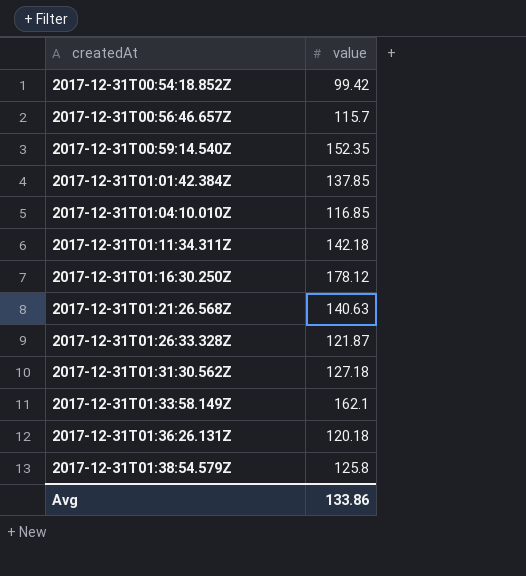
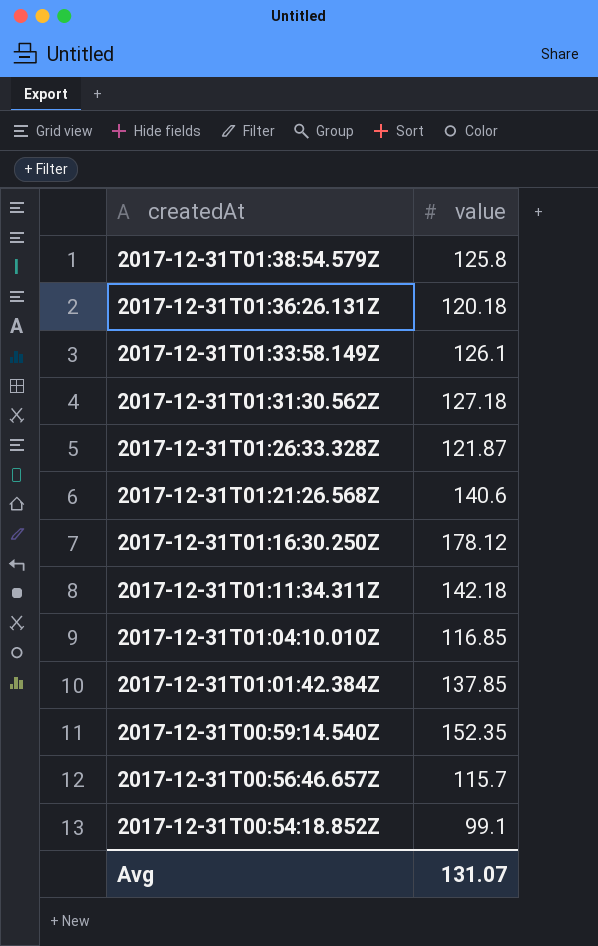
row order: createdAt ascending -> createdAt descending
2017-12-31T01:33:58.149Z | value: 162.1 -> 126.1
2017-12-31T01:21:26.568Z | value: 140.63 -> 140.6
2017-12-31T00:54:18.852Z | value: 99.42 -> 99.1
Avg | value: 133.86 -> 131.07

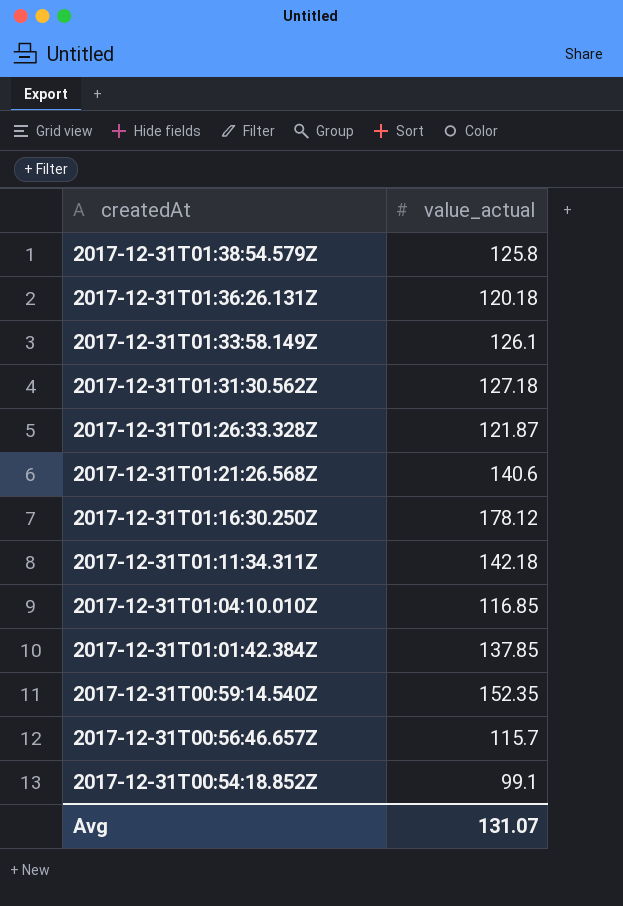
column name: value -> value_actual

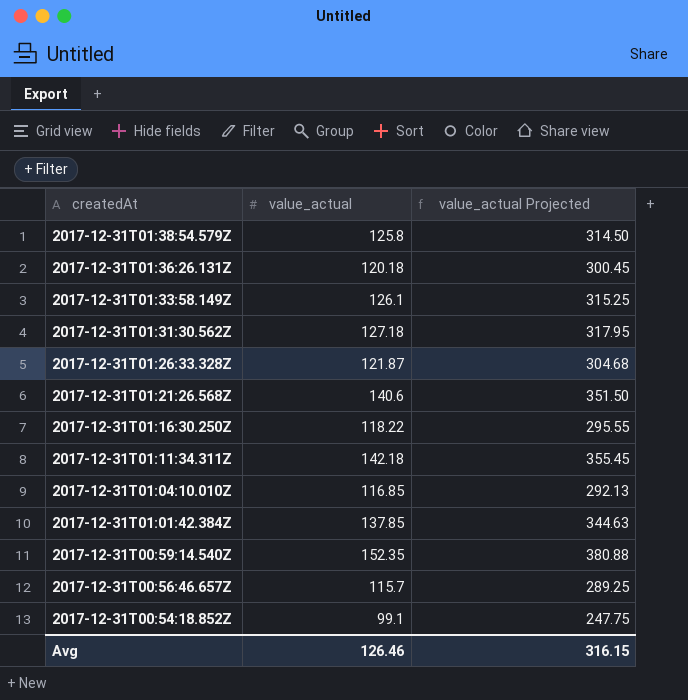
column value_actual Projected | formula: none -> [value_actual] * 2.5
2017-12-31T01:16:30.250Z | value_actual: 178.12 -> 118.22
Avg | value_actual: 131.07 -> 126.46

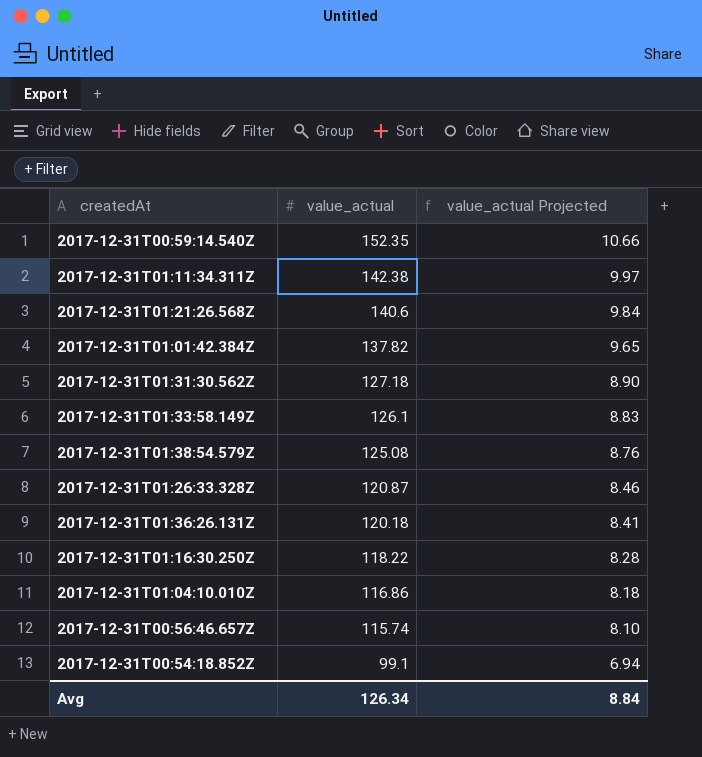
row order: createdAt descending -> value_actual descending
column value_actual Projected | formula: [value_actual] * 2.5 -> [value_actual] * 0.07
2017-12-31T01:11:34.311Z | value_actual: 142.18 -> 142.38
2017-12-31T01:01:42.384Z | value_actual: 137.85 -> 137.82
2017-12-31T01:38:54.579Z | value_actual: 125.8 -> 125.08
2017-12-31T01:26:33.328Z | value_actual: 121.87 -> 120.87
2017-12-31T01:04:10.010Z | value_actual: 116.85 -> 116.86
2017-12-31T00:56:46.657Z | value_actual: 115.7 -> 115.74
Avg | value_actual: 126.46 -> 126.34
Avg | value_actual Projected: 316.15 -> 8.84

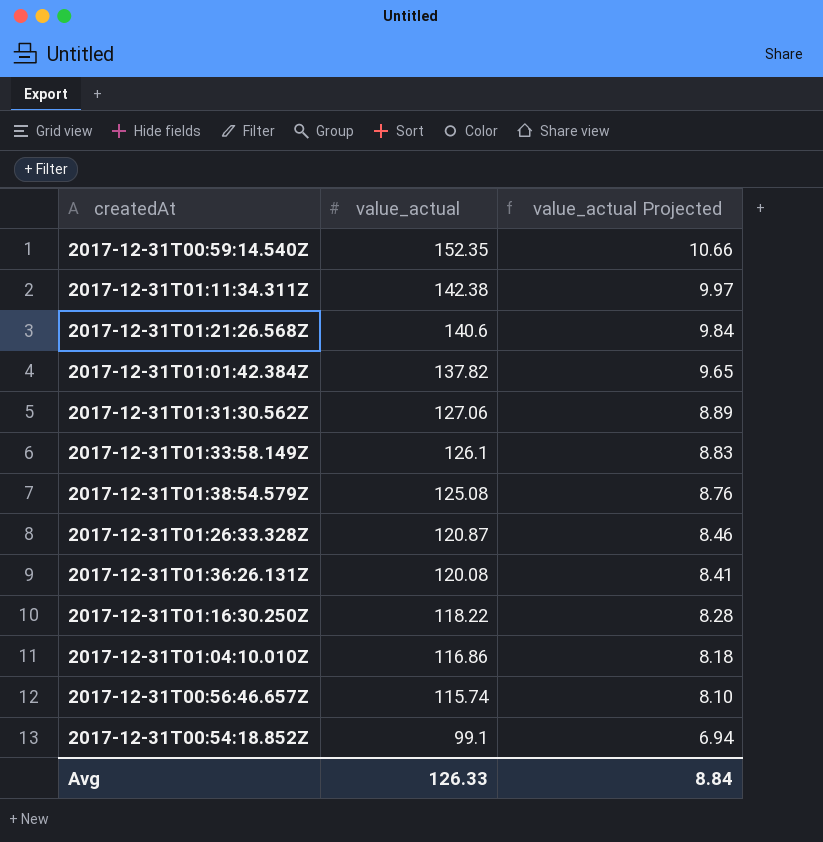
2017-12-31T01:31:30.562Z | value_actual: 127.18 -> 127.06
2017-12-31T01:31:30.562Z | value_actual Projected: 8.90 -> 8.89
2017-12-31T01:36:26.131Z | value_actual: 120.18 -> 120.08
Avg | value_actual: 126.34 -> 126.33

